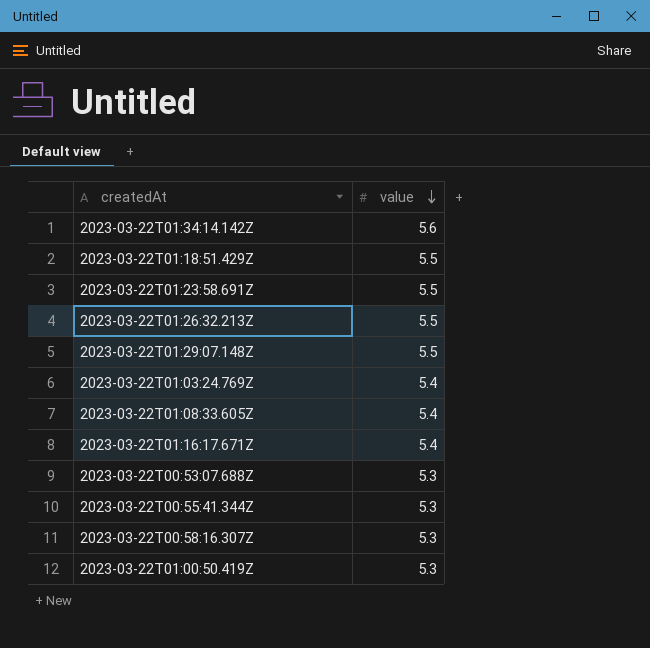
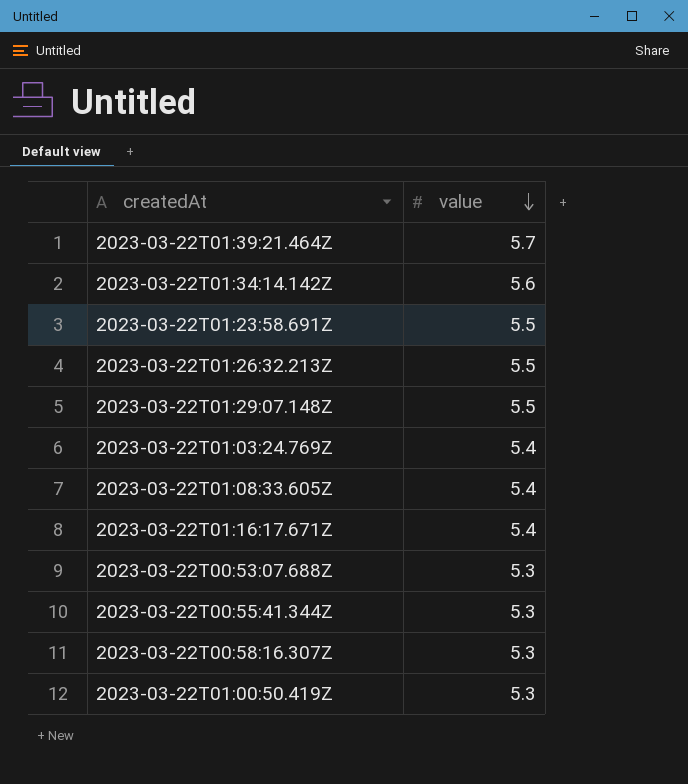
row 2023-03-22T01:18:51.429Z: 5.5 -> none
row 2023-03-22T01:39:21.464Z: none -> 5.7

